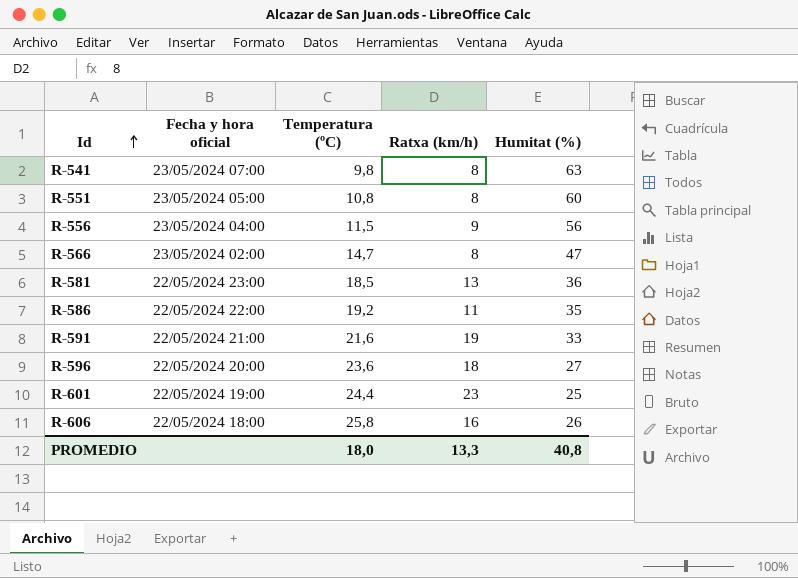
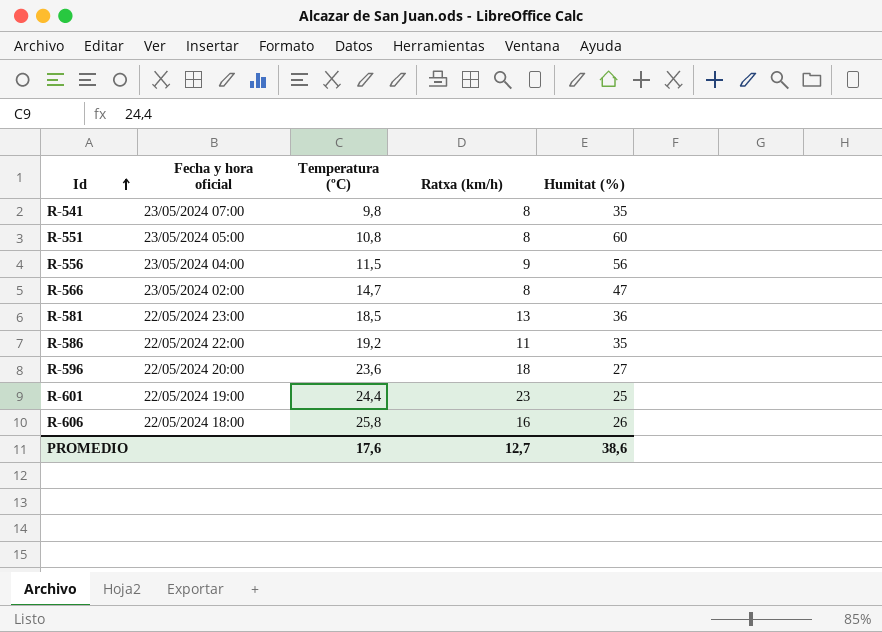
row R-591: 22/05/2024 21:00 | 21,6 | 19 | 33 -> none
R-541 | Humitat (%): 63 -> 35
PROMEDIO | Temperatura (ºC): 18,0 -> 17,6
PROMEDIO | Ratxa (km/h): 13,3 -> 12,7
PROMEDIO | Humitat (%): 40,8 -> 38,6

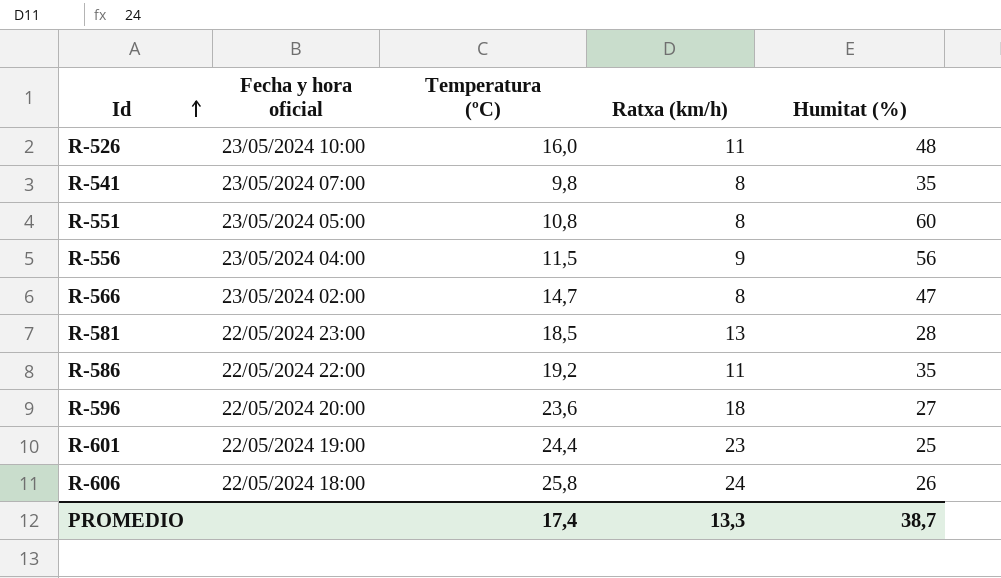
row R-526: none -> 23/05/2024 10:00 | 16,0 | 11 | 48
R-581 | Humitat (%): 36 -> 28
R-606 | Ratxa (km/h): 16 -> 24
PROMEDIO | Temperatura (ºC): 17,6 -> 17,4
PROMEDIO | Ratxa (km/h): 12,7 -> 13,3
PROMEDIO | Humitat (%): 38,6 -> 38,7

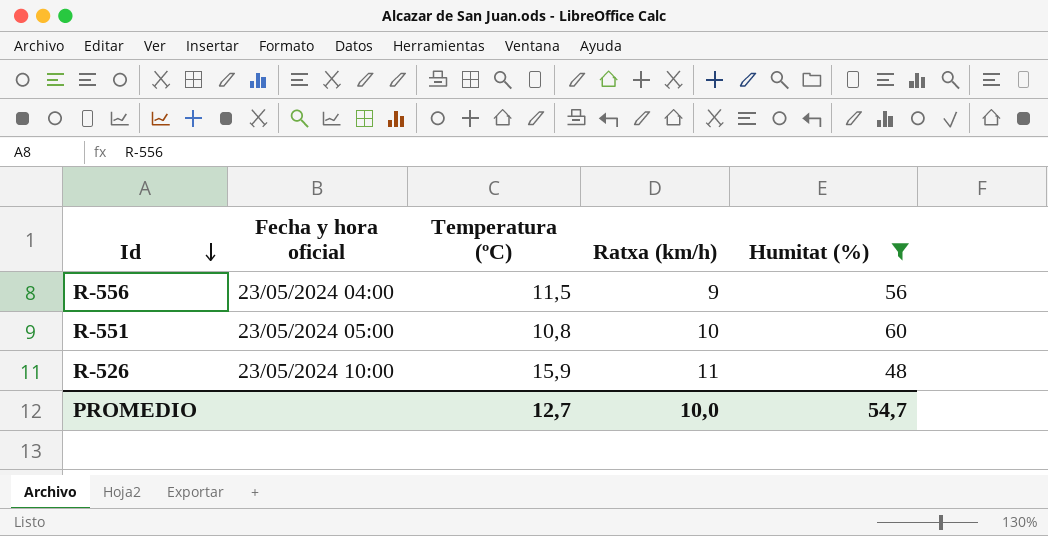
filter: none -> Humitat (%) >= 48
row order: Id ascending -> Id descending
R-551 | Ratxa (km/h): 8 -> 10
R-526 | Temperatura (ºC): 16,0 -> 15,9
PROMEDIO | Temperatura (ºC): 17,4 -> 12,7
PROMEDIO | Ratxa (km/h): 13,3 -> 10,0
PROMEDIO | Humitat (%): 38,7 -> 54,7

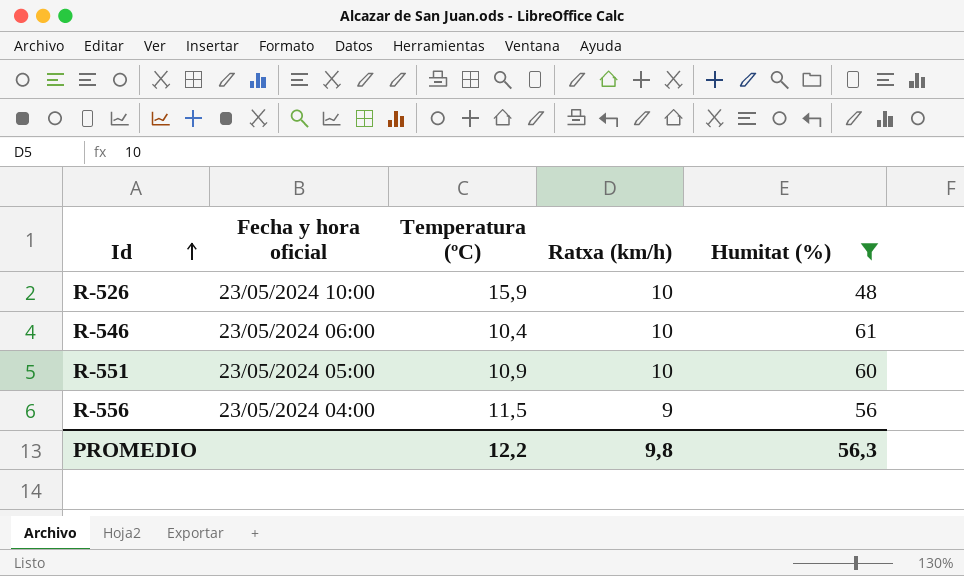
row order: Id descending -> Id ascending
R-526 | Ratxa (km/h): 11 -> 10
row R-546: none -> 23/05/2024 06:00 | 10,4 | 10 | 61
R-551 | Temperatura (ºC): 10,8 -> 10,9
PROMEDIO | Temperatura (ºC): 12,7 -> 12,2
PROMEDIO | Ratxa (km/h): 10,0 -> 9,8
PROMEDIO | Humitat (%): 54,7 -> 56,3

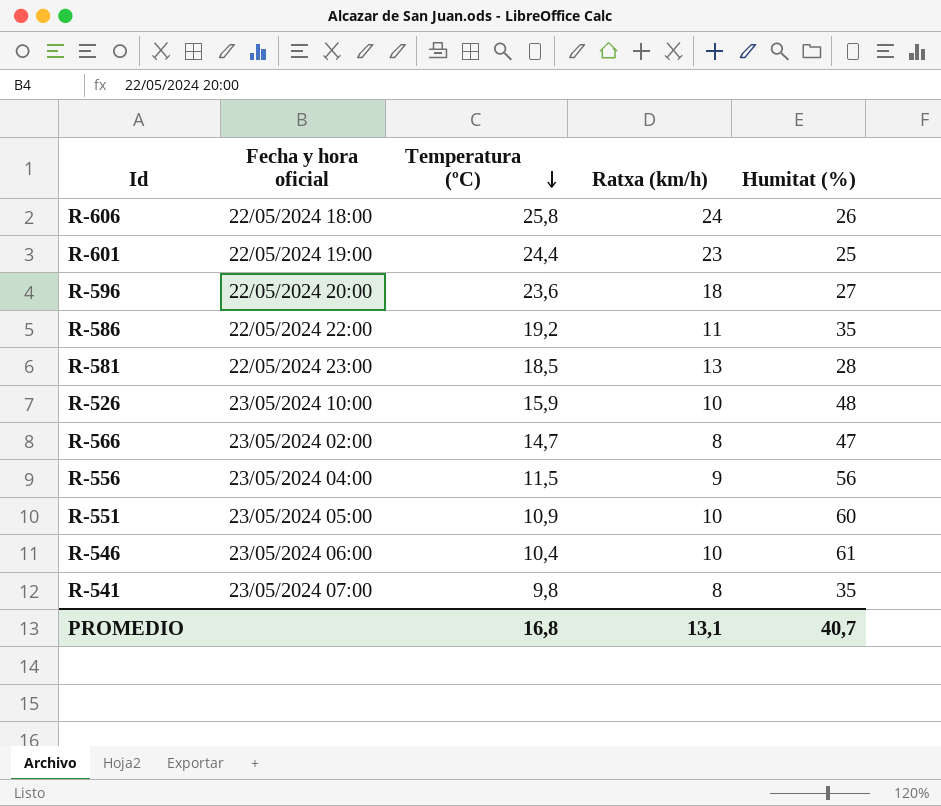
filter: Humitat (%) >= 48 -> none
row order: Id ascending -> Temperatura (ºC) descending
PROMEDIO | Temperatura (ºC): 12,2 -> 16,8
PROMEDIO | Ratxa (km/h): 9,8 -> 13,1
PROMEDIO | Humitat (%): 56,3 -> 40,7

